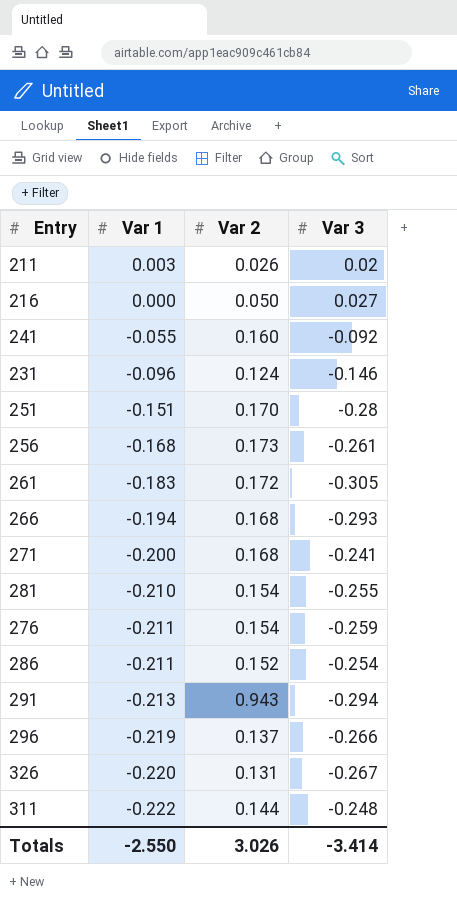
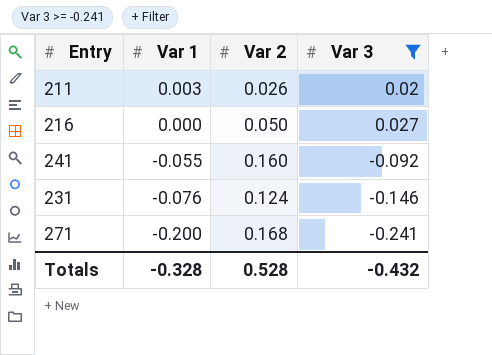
filter: none -> Var 3 >= -0.241
231 | Var 1: -0.096 -> -0.076
Totals | Var 1: -2.550 -> -0.328
Totals | Var 2: 3.026 -> 0.528
Totals | Var 3: -3.414 -> -0.432

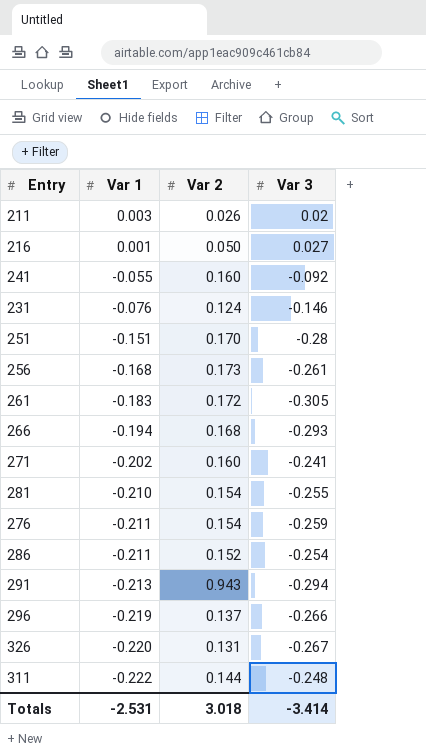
filter: Var 3 >= -0.241 -> none
216 | Var 1: 0.000 -> 0.001
271 | Var 1: -0.200 -> -0.202
271 | Var 2: 0.168 -> 0.160
Totals | Var 1: -0.328 -> -2.531
Totals | Var 2: 0.528 -> 3.018
Totals | Var 3: -0.432 -> -3.414

